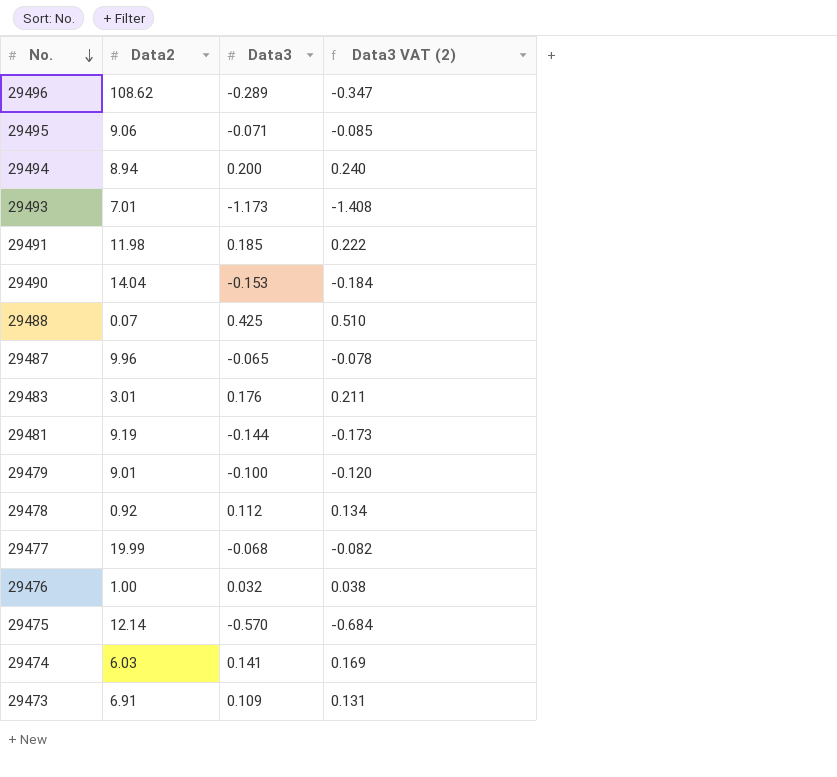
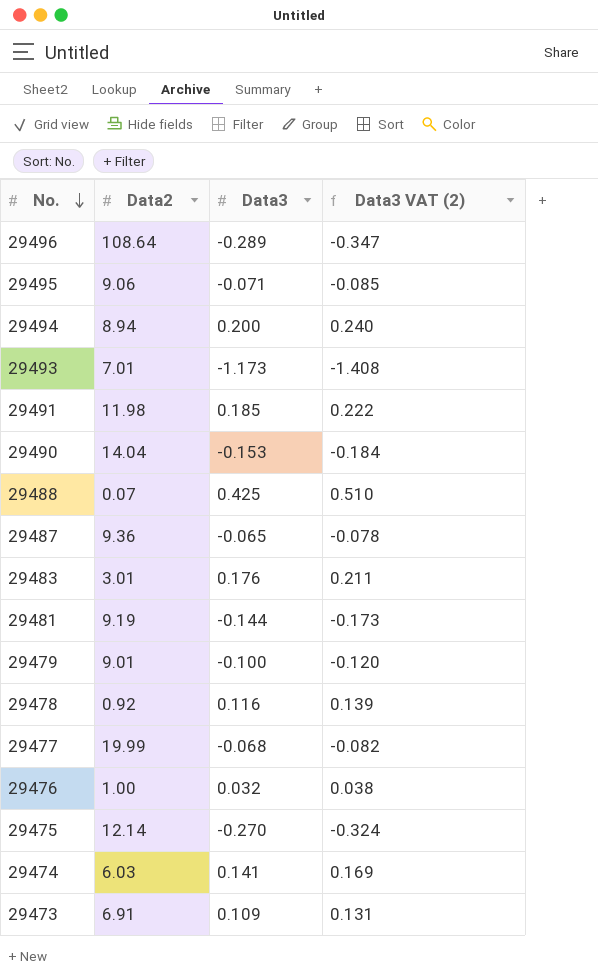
29496 | Data2: 108.62 -> 108.64
29487 | Data2: 9.96 -> 9.36
29478 | Data3: 0.112 -> 0.116
29478 | Data3 VAT (2): 0.134 -> 0.139
29475 | Data3: -0.570 -> -0.270
29475 | Data3 VAT (2): -0.684 -> -0.324

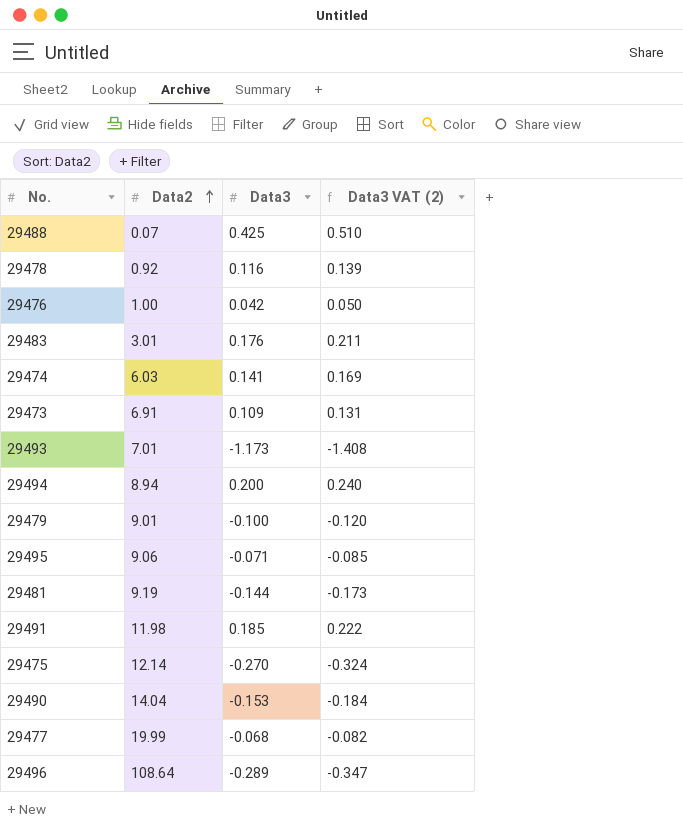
row order: No. descending -> Data2 ascending
row 29487: 9.36 | -0.065 | -0.078 -> none
29476 | Data3: 0.032 -> 0.042
29476 | Data3 VAT (2): 0.038 -> 0.050

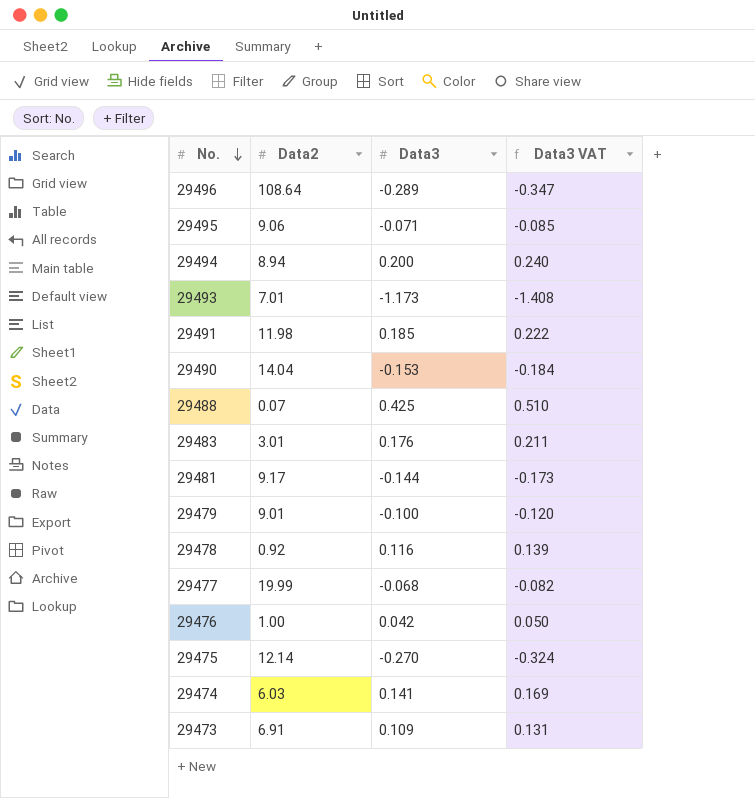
row order: Data2 ascending -> No. descending
column name: Data3 VAT (2) -> Data3 VAT
29481 | Data2: 9.19 -> 9.17

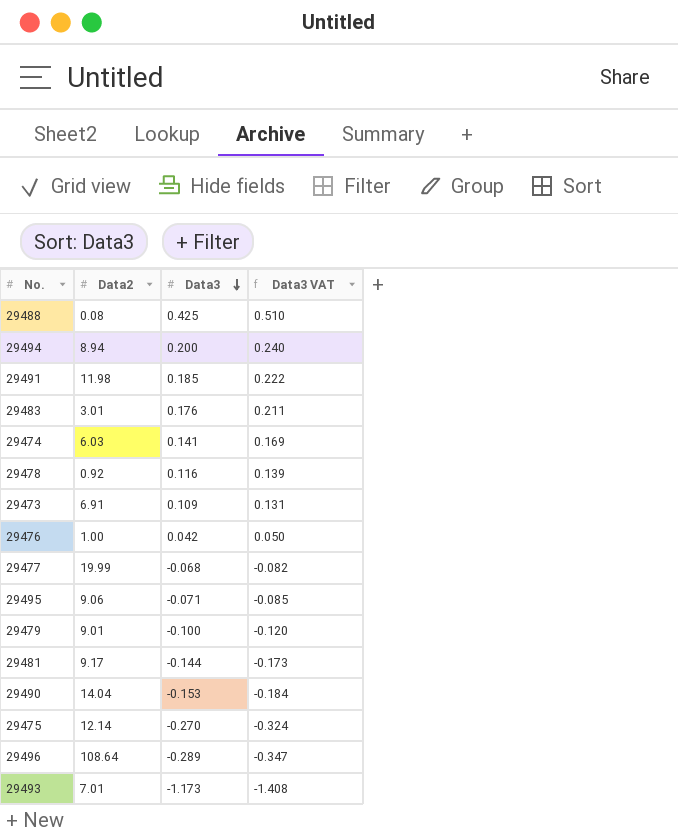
row order: No. descending -> Data3 descending
29488 | Data2: 0.07 -> 0.08

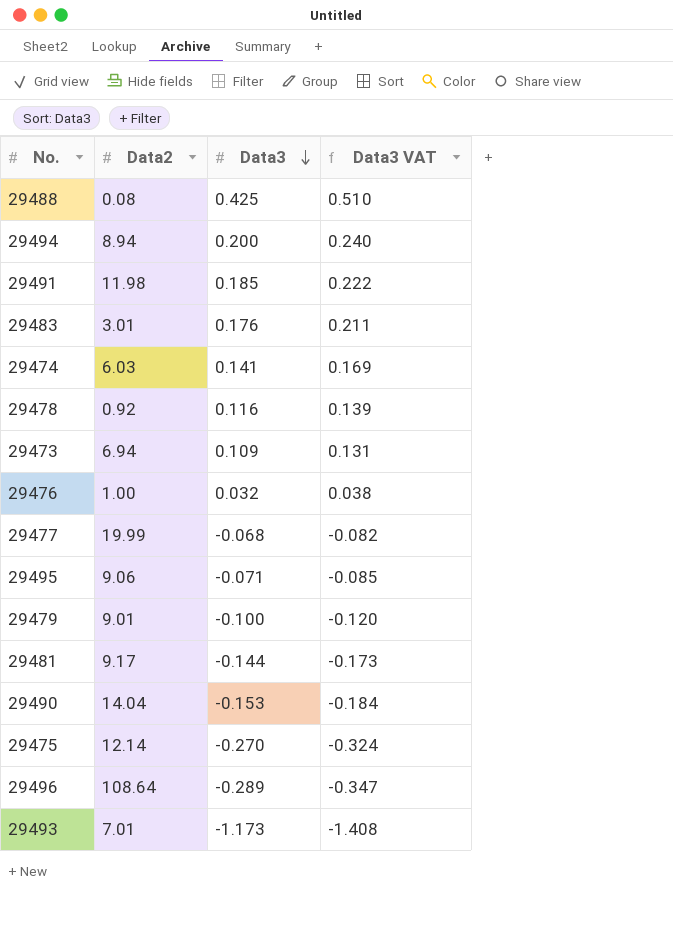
29473 | Data2: 6.91 -> 6.94
29476 | Data3: 0.042 -> 0.032
29476 | Data3 VAT: 0.050 -> 0.038

